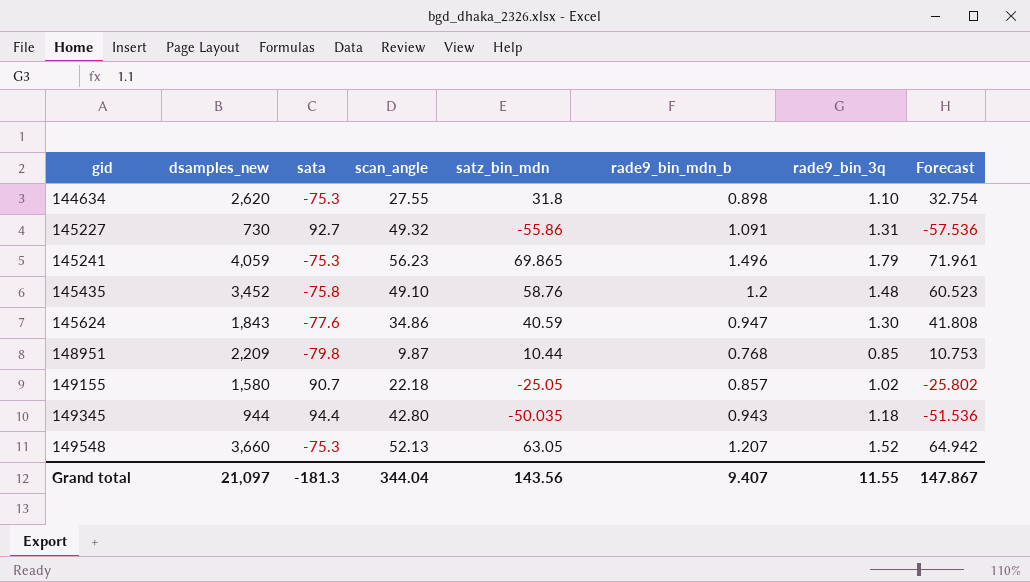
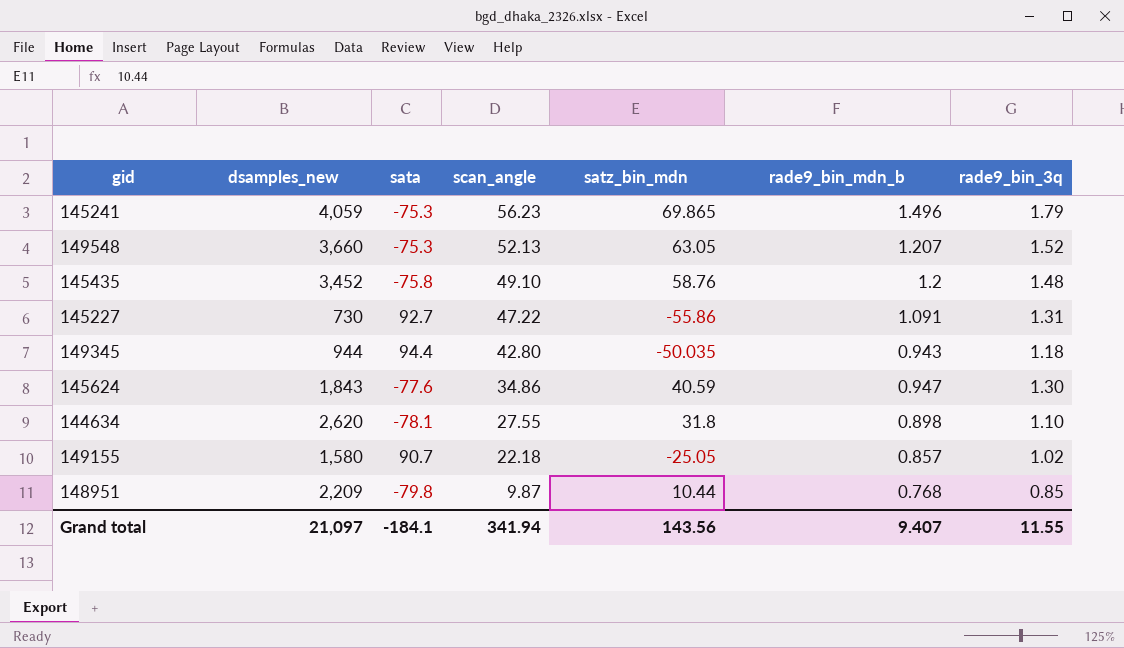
row order: gid ascending -> scan_angle descending
column Forecast | formula: [satz_bin_mdn] * 1.03 -> none
145227 | scan_angle: 49.32 -> 47.22
144634 | sata: -75.3 -> -78.1
Grand total | sata: -181.3 -> -184.1
Grand total | scan_angle: 344.04 -> 341.94

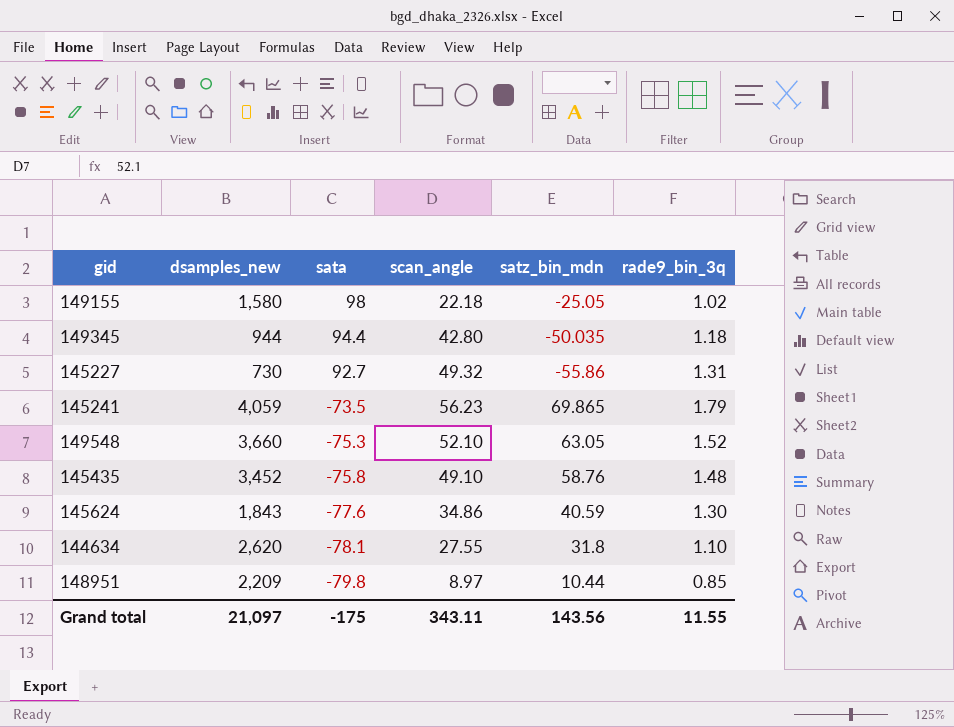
row order: scan_angle descending -> sata descending
column rade9_bin_mdn_b | position: 6 -> none
149155 | sata: 90.7 -> 98
145227 | scan_angle: 47.22 -> 49.32
145241 | sata: -75.3 -> -73.5
149548 | scan_angle: 52.13 -> 52.10
148951 | scan_angle: 9.87 -> 8.97
Grand total | sata: -184.1 -> -175
Grand total | scan_angle: 341.94 -> 343.11

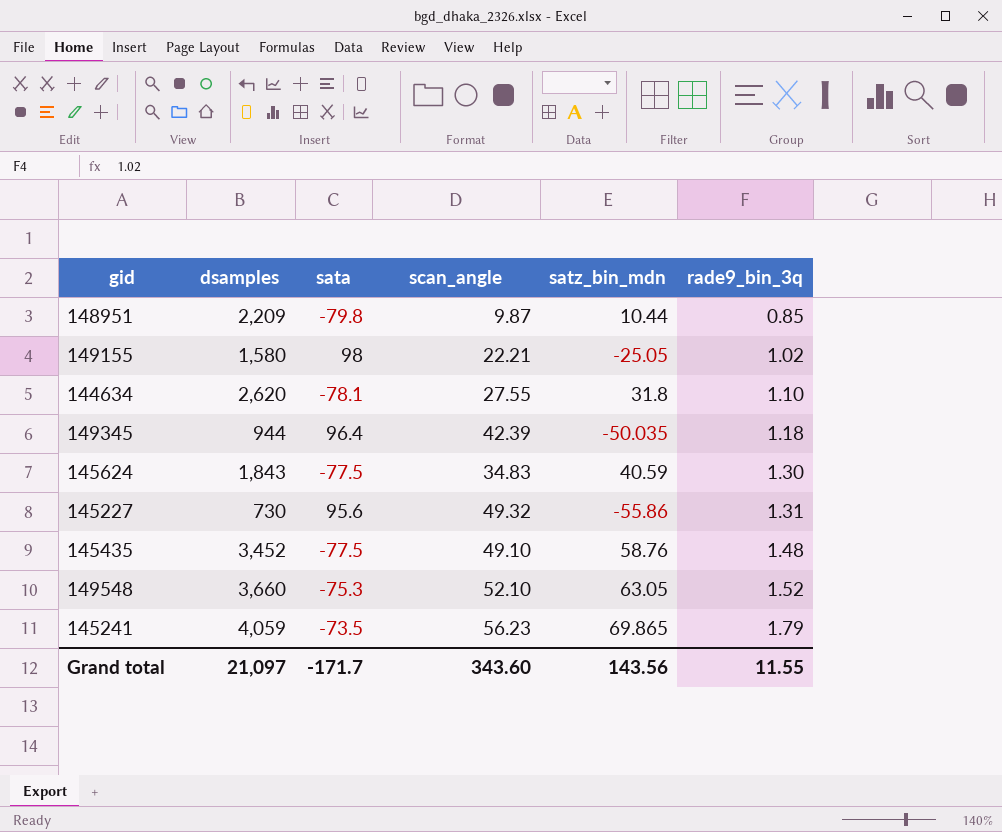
row order: sata descending -> rade9_bin_3q ascending
column name: dsamples_new -> dsamples
148951 | scan_angle: 8.97 -> 9.87
149155 | scan_angle: 22.18 -> 22.21
149345 | sata: 94.4 -> 96.4
149345 | scan_angle: 42.80 -> 42.39
145624 | sata: -77.6 -> -77.5
145624 | scan_angle: 34.86 -> 34.83
145227 | sata: 92.7 -> 95.6
145435 | sata: -75.8 -> -77.5
Grand total | sata: -175 -> -171.7
Grand total | scan_angle: 343.11 -> 343.60

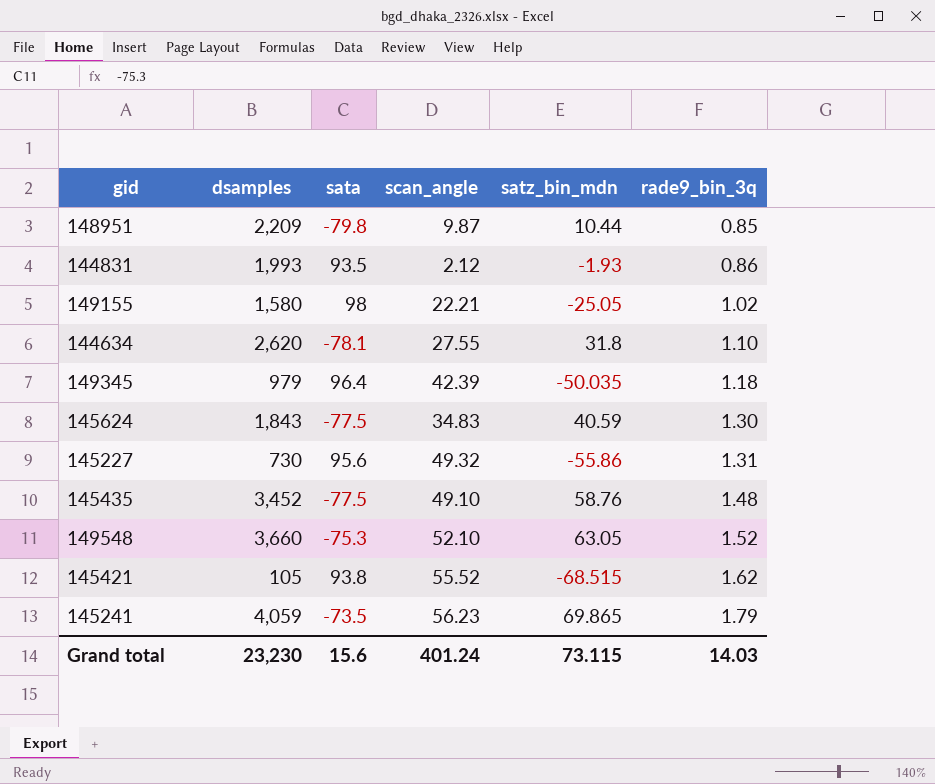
row 144831: none -> 1,993 | 93.5 | 2.12 | -1.93 | 0.86
149345 | dsamples: 944 -> 979
row 145421: none -> 105 | 93.8 | 55.52 | -68.515 | 1.62
Grand total | dsamples: 21,097 -> 23,230
Grand total | sata: -171.7 -> 15.6
Grand total | scan_angle: 343.60 -> 401.24
Grand total | satz_bin_mdn: 143.56 -> 73.115
Grand total | rade9_bin_3q: 11.55 -> 14.03

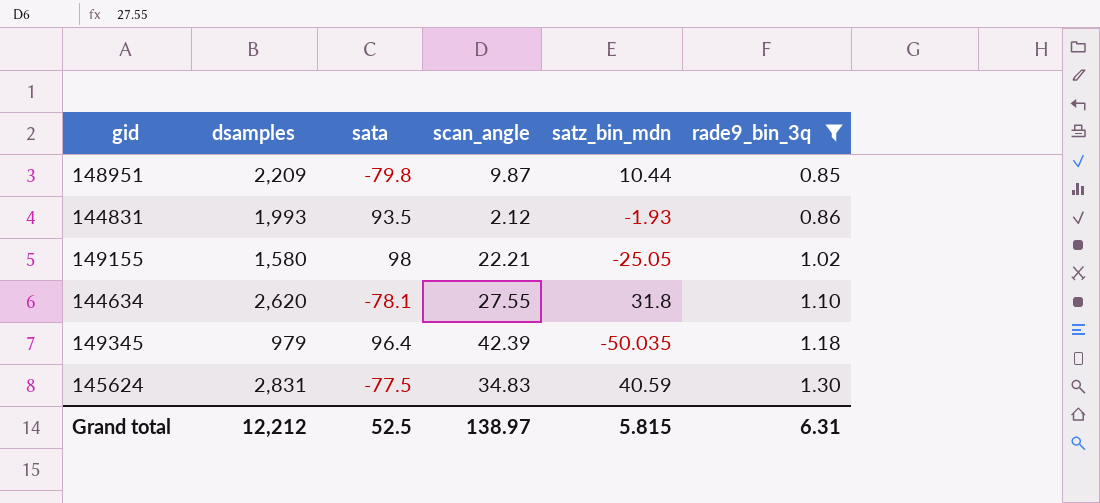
filter: none -> rade9_bin_3q <= 1.30
145624 | dsamples: 1,843 -> 2,831
Grand total | dsamples: 23,230 -> 12,212
Grand total | sata: 15.6 -> 52.5
Grand total | scan_angle: 401.24 -> 138.97
Grand total | satz_bin_mdn: 73.115 -> 5.815
Grand total | rade9_bin_3q: 14.03 -> 6.31

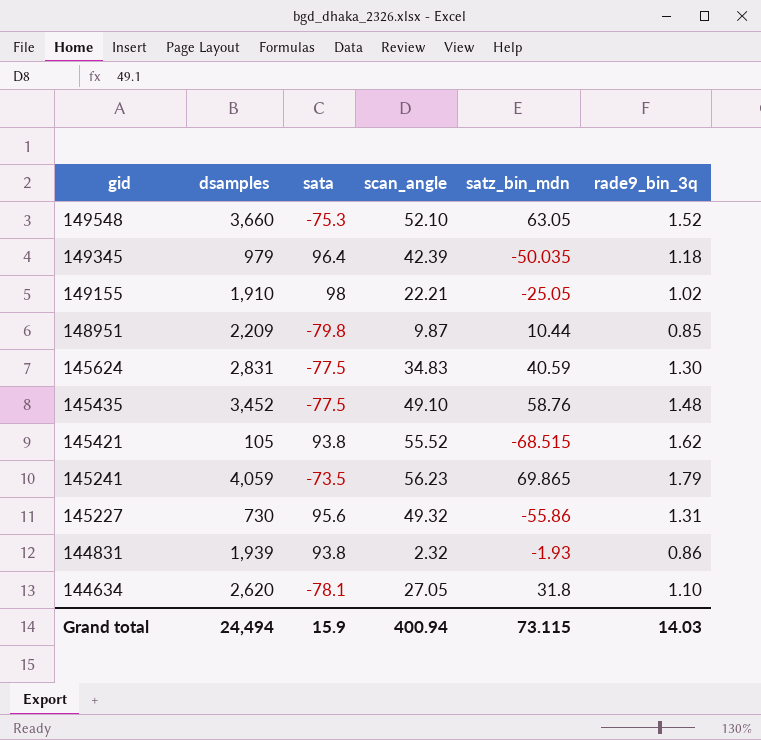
filter: rade9_bin_3q <= 1.30 -> none
row order: rade9_bin_3q ascending -> gid descending
149155 | dsamples: 1,580 -> 1,910
144831 | dsamples: 1,993 -> 1,939
144831 | sata: 93.5 -> 93.8
144831 | scan_angle: 2.12 -> 2.32
144634 | scan_angle: 27.55 -> 27.05
Grand total | dsamples: 12,212 -> 24,494
Grand total | sata: 52.5 -> 15.9
Grand total | scan_angle: 138.97 -> 400.94
Grand total | satz_bin_mdn: 5.815 -> 73.115
Grand total | rade9_bin_3q: 6.31 -> 14.03

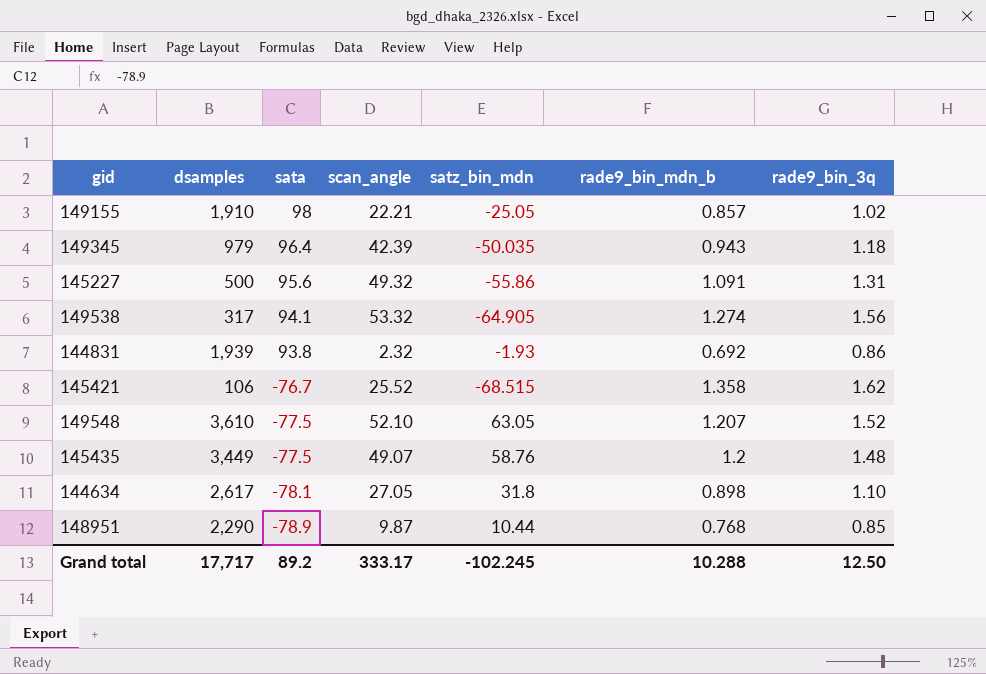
row order: gid descending -> sata descending
column rade9_bin_mdn_b | position: none -> 6
row 145624: 2,831 | -77.5 | 34.83 | 40.59 | 1.30 -> none
row 145241: 4,059 | -73.5 | 56.23 | 69.865 | 1.79 -> none
145227 | dsamples: 730 -> 500
row 149538: none -> 317 | 94.1 | 53.32 | -64.905 | 1.274 | 1.56
145421 | dsamples: 105 -> 106
145421 | sata: 93.8 -> -76.7
145421 | scan_angle: 55.52 -> 25.52
149548 | dsamples: 3,660 -> 3,610
149548 | sata: -75.3 -> -77.5
145435 | dsamples: 3,452 -> 3,449
145435 | scan_angle: 49.10 -> 49.07
144634 | dsamples: 2,620 -> 2,617
148951 | dsamples: 2,209 -> 2,290
148951 | sata: -79.8 -> -78.9
Grand total | dsamples: 24,494 -> 17,717
Grand total | sata: 15.9 -> 89.2
Grand total | scan_angle: 400.94 -> 333.17
Grand total | satz_bin_mdn: 73.115 -> -102.245
Grand total | rade9_bin_3q: 14.03 -> 12.50

